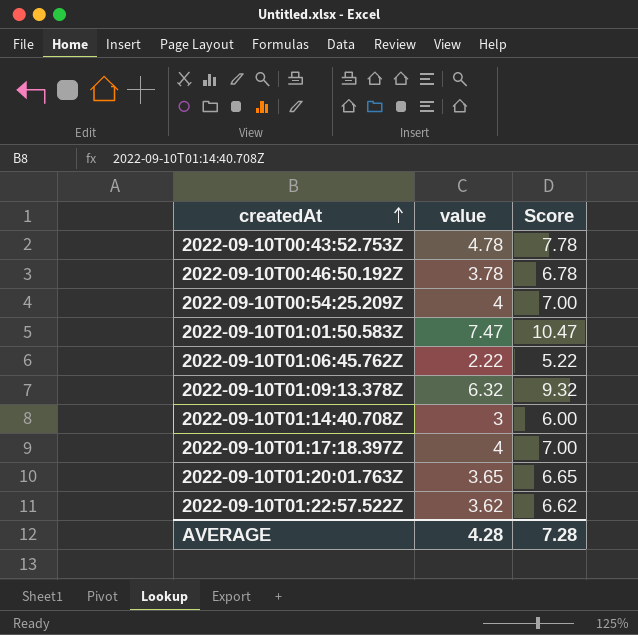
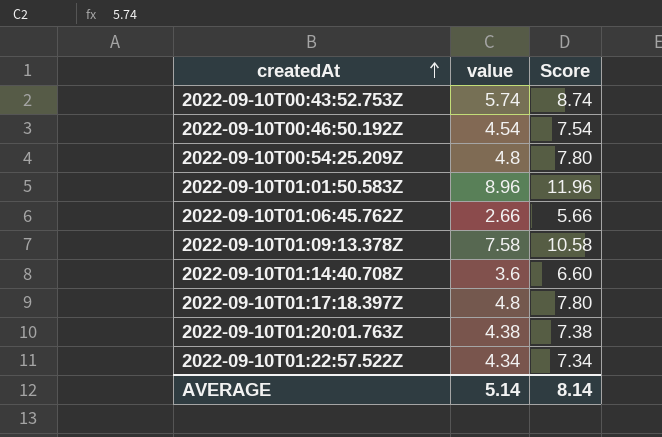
2022-09-10T00:43:52.753Z | value: 4.78 -> 5.74
2022-09-10T00:43:52.753Z | Score: 7.78 -> 8.74
2022-09-10T00:46:50.192Z | value: 3.78 -> 4.54
2022-09-10T00:46:50.192Z | Score: 6.78 -> 7.54
2022-09-10T00:54:25.209Z | value: 4 -> 4.8
2022-09-10T00:54:25.209Z | Score: 7.00 -> 7.80
2022-09-10T01:01:50.583Z | value: 7.47 -> 8.96
2022-09-10T01:01:50.583Z | Score: 10.47 -> 11.96
2022-09-10T01:06:45.762Z | value: 2.22 -> 2.66
2022-09-10T01:06:45.762Z | Score: 5.22 -> 5.66
2022-09-10T01:09:13.378Z | value: 6.32 -> 7.58
2022-09-10T01:09:13.378Z | Score: 9.32 -> 10.58
2022-09-10T01:14:40.708Z | value: 3 -> 3.6
2022-09-10T01:14:40.708Z | Score: 6.00 -> 6.60
2022-09-10T01:17:18.397Z | value: 4 -> 4.8
2022-09-10T01:17:18.397Z | Score: 7.00 -> 7.80
2022-09-10T01:20:01.763Z | value: 3.65 -> 4.38
2022-09-10T01:20:01.763Z | Score: 6.65 -> 7.38
2022-09-10T01:22:57.522Z | value: 3.62 -> 4.34
2022-09-10T01:22:57.522Z | Score: 6.62 -> 7.34
AVERAGE | value: 4.28 -> 5.14
AVERAGE | Score: 7.28 -> 8.14

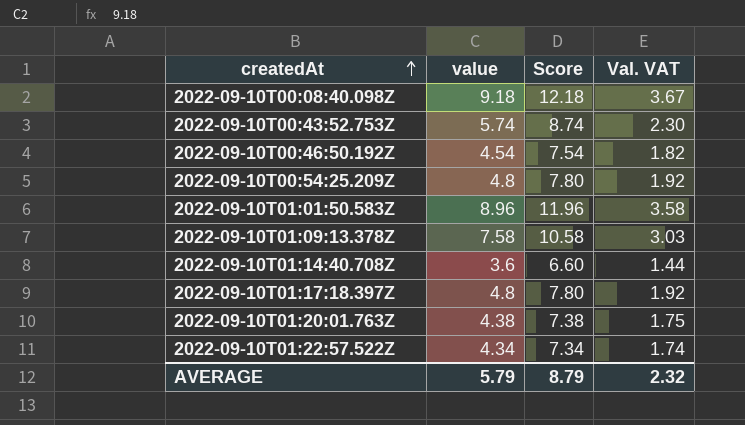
column Val. VAT | formula: none -> [value] * 0.4
row 2022-09-10T01:06:45.762Z: 2.66 | 5.66 -> none
row 2022-09-10T00:08:40.098Z: none -> 9.18 | 12.18 | 3.67
AVERAGE | value: 5.14 -> 5.79
AVERAGE | Score: 8.14 -> 8.79

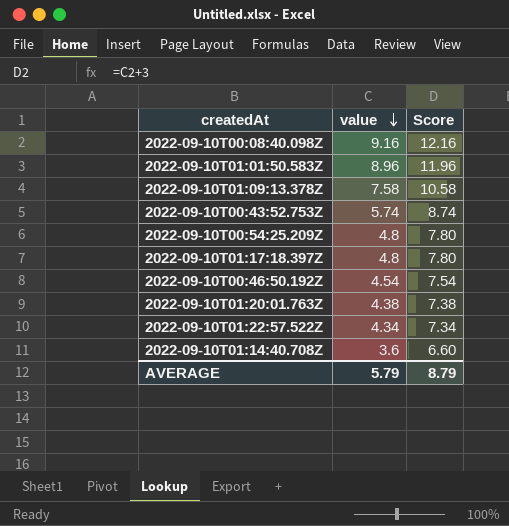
row order: createdAt ascending -> value descending
column Val. VAT | formula: [value] * 0.4 -> none
2022-09-10T00:08:40.098Z | value: 9.18 -> 9.16
2022-09-10T00:08:40.098Z | Score: 12.18 -> 12.16

